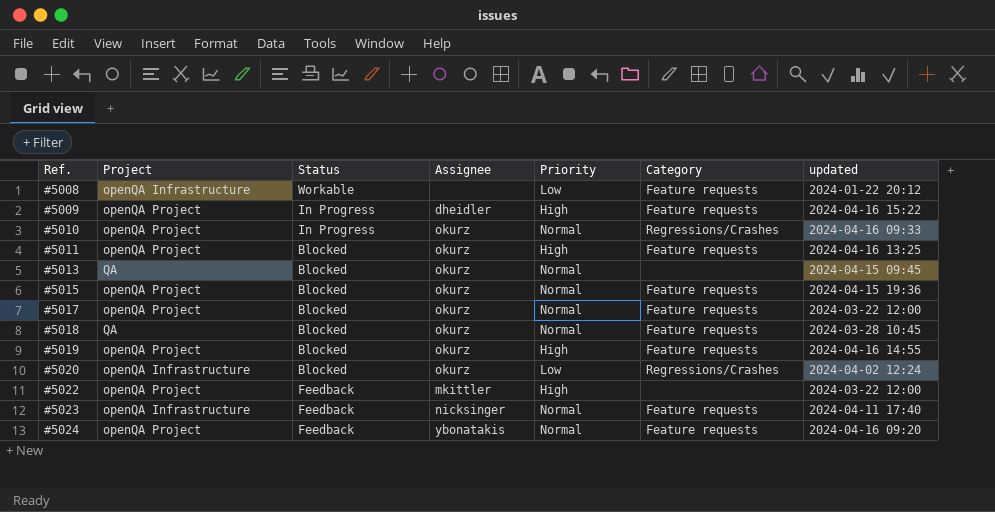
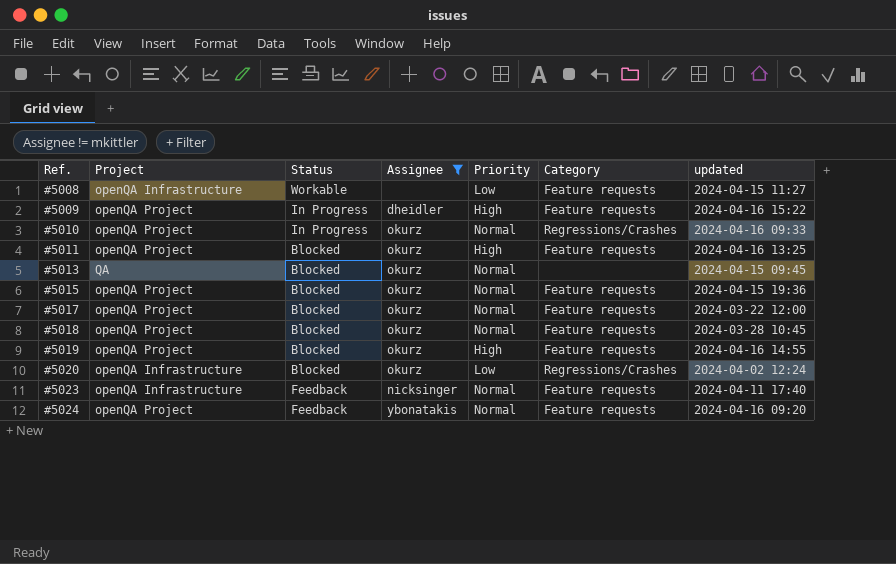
filter: none -> Assignee != mkittler
#5008 | updated: 2024-01-22 20:12 -> 2024-04-15 11:27
#5018 | Project: QA -> openQA Project

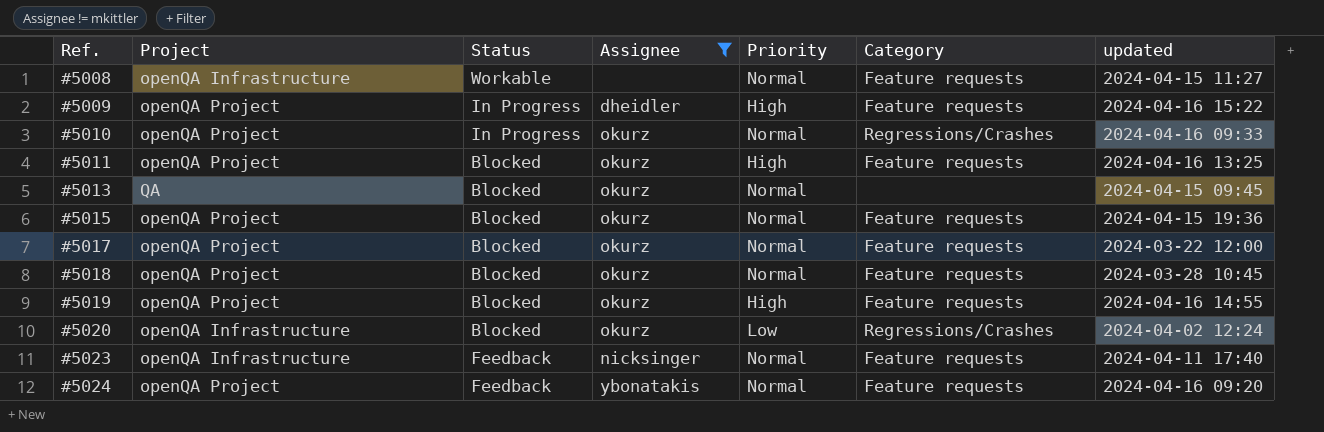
#5008 | Priority: Low -> Normal

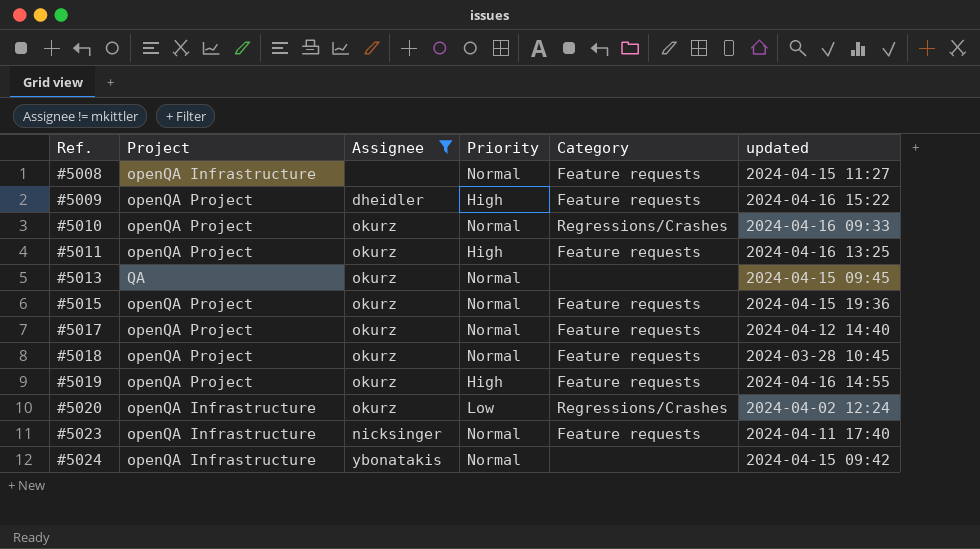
column Status | position: 3 -> none
#5017 | updated: 2024-03-22 12:00 -> 2024-04-12 14:40
#5024 | Project: openQA Project -> openQA Infrastructure
#5024 | Category: Feature requests -> none
#5024 | updated: 2024-04-16 09:20 -> 2024-04-15 09:42

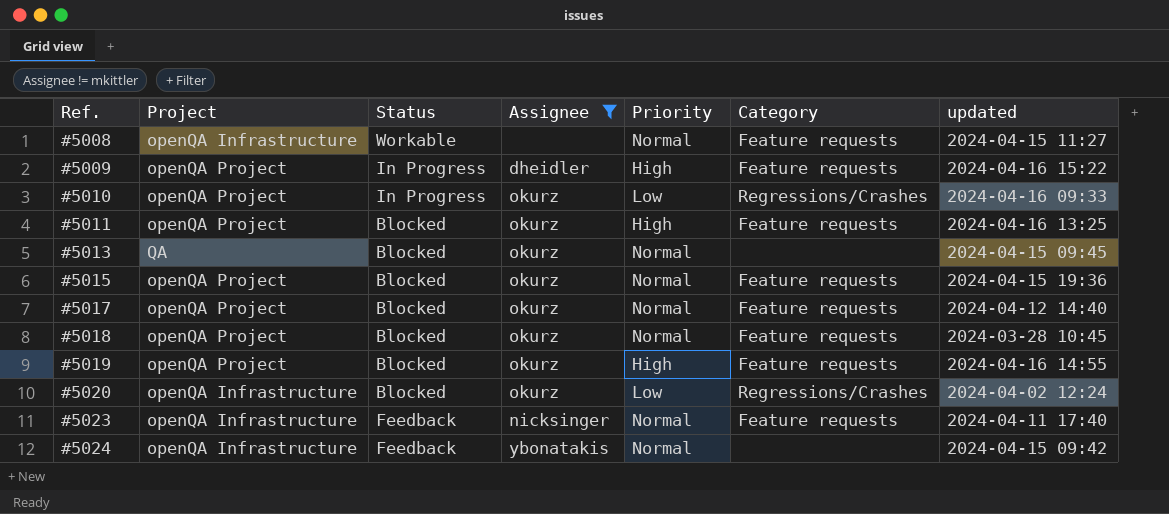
column Status | position: none -> 3
#5010 | Priority: Normal -> Low

